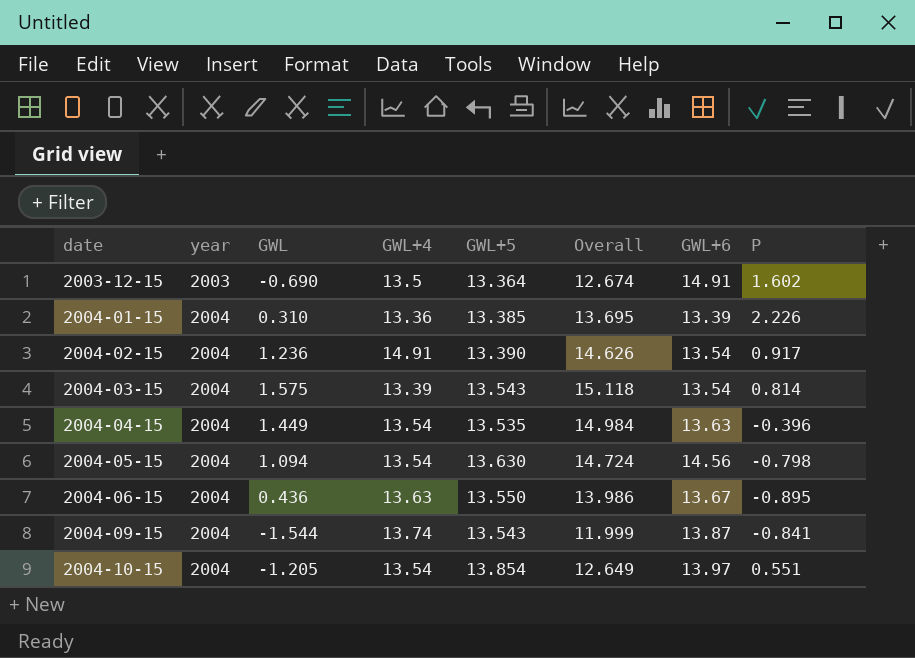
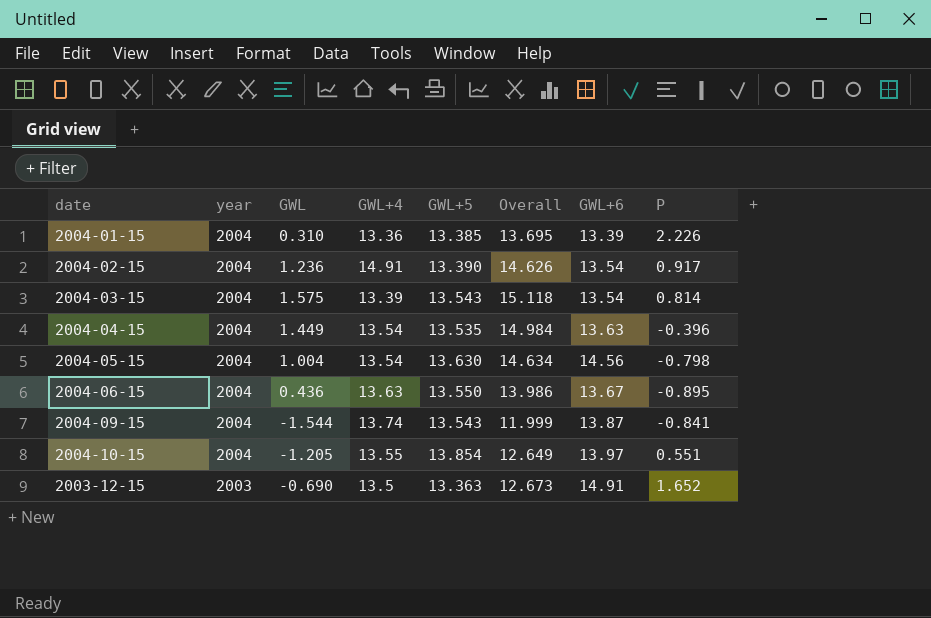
row order: date ascending -> year descending
2004-05-15 | GWL: 1.094 -> 1.004
2004-05-15 | Overall: 14.724 -> 14.634
2004-10-15 | GWL+4: 13.54 -> 13.55
2003-12-15 | GWL+5: 13.364 -> 13.363
2003-12-15 | Overall: 12.674 -> 12.673
2003-12-15 | P: 1.602 -> 1.652

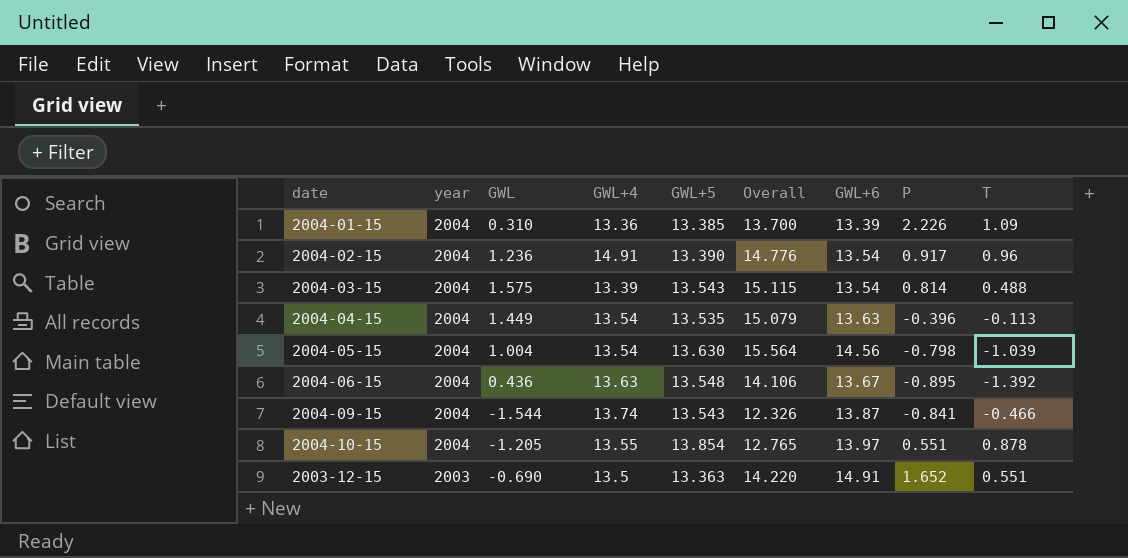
column Overall | formula: [GWL] + [GWL+5] -> [GWL] + [GWL+6]
column T | position: none -> 9
2004-06-15 | GWL+5: 13.550 -> 13.548

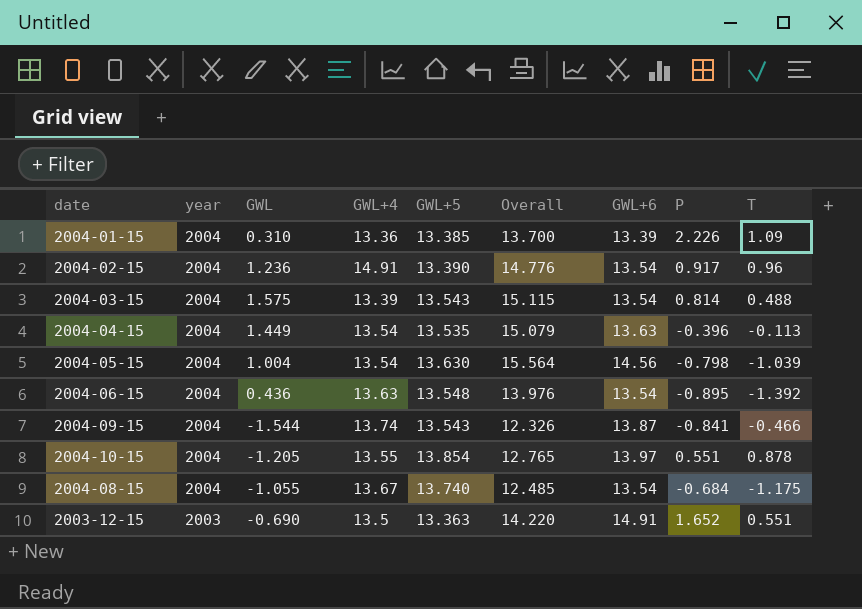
2004-06-15 | Overall: 14.106 -> 13.976
2004-06-15 | GWL+6: 13.67 -> 13.54
row 2004-08-15: none -> 2004 | -1.055 | 13.67 | 13.740 | 12.485 | 13.54 | -0.684 | -1.175

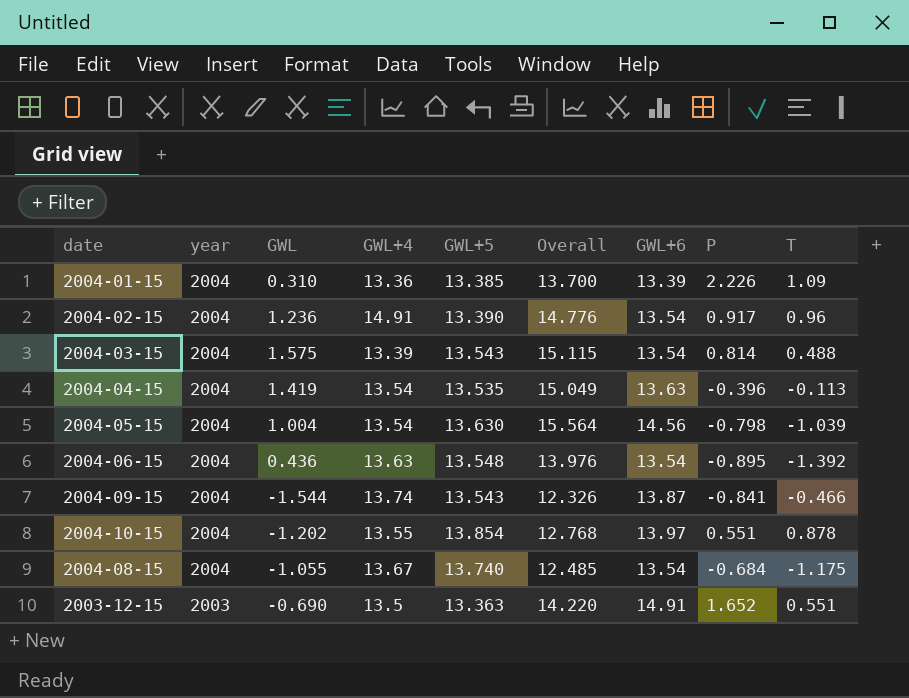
2004-04-15 | GWL: 1.449 -> 1.419
2004-04-15 | Overall: 15.079 -> 15.049
2004-10-15 | GWL: -1.205 -> -1.202
2004-10-15 | Overall: 12.765 -> 12.768

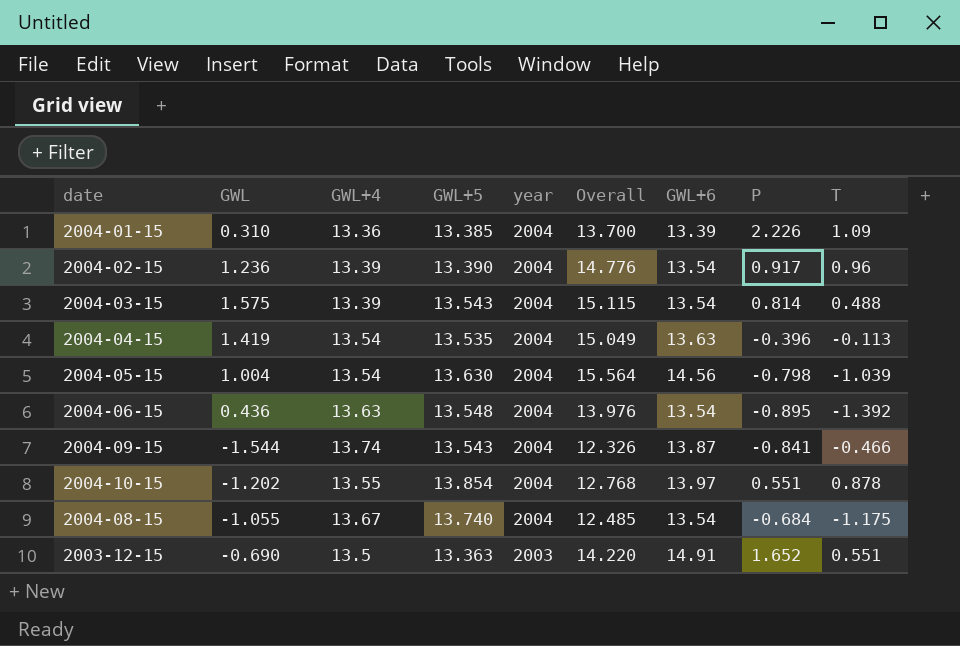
column year | position: 2 -> 5
2004-02-15 | GWL+4: 14.91 -> 13.39

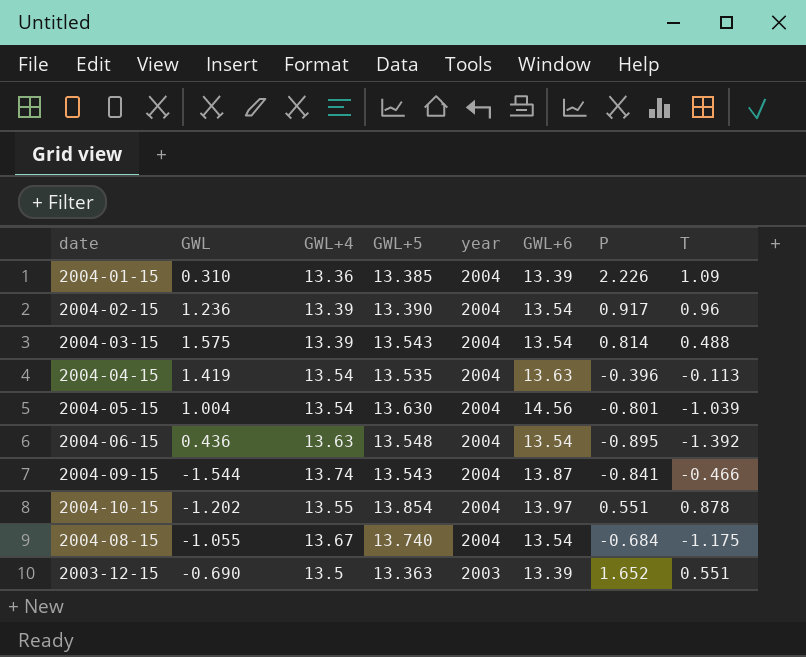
column Overall | formula: [GWL] + [GWL+6] -> none
2004-05-15 | P: -0.798 -> -0.801
2003-12-15 | GWL+6: 14.91 -> 13.39

